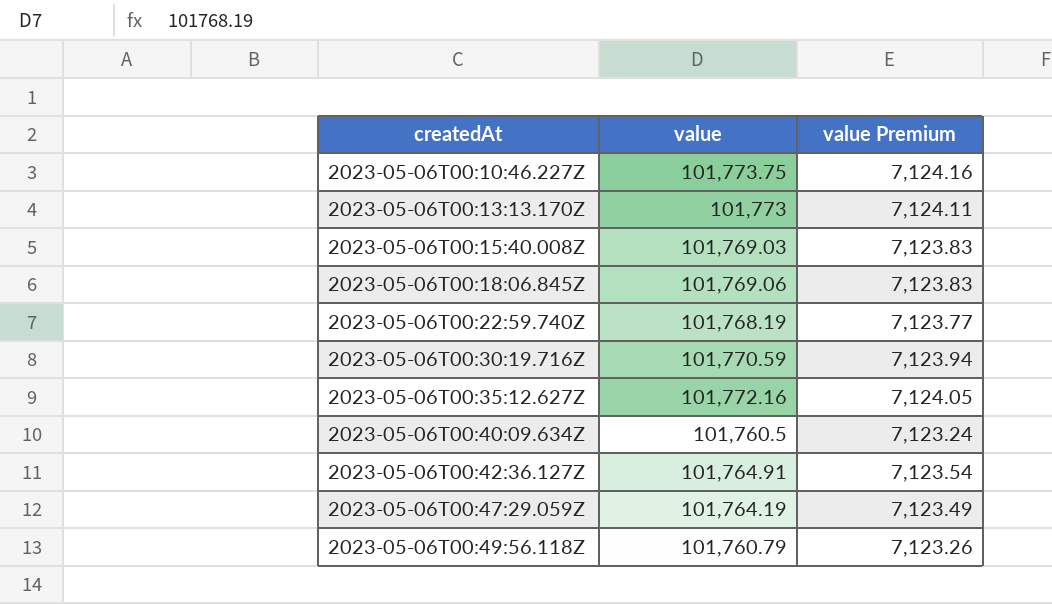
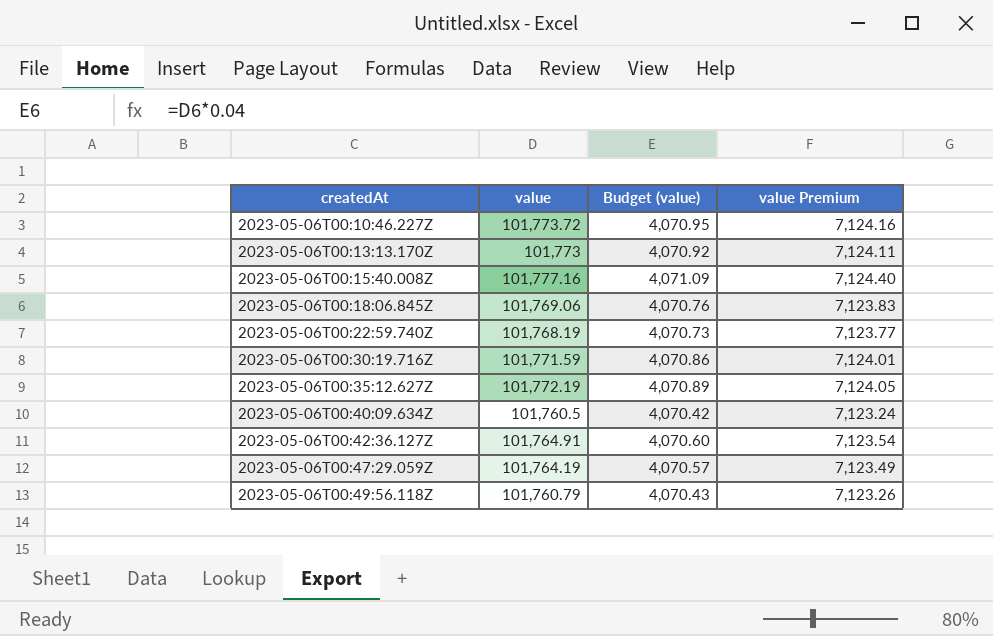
column Budget (value) | formula: none -> [value] * 0.04
2023-05-06T00:10:46.227Z | value: 101,773.75 -> 101,773.72
2023-05-06T00:15:40.008Z | value: 101,769.03 -> 101,777.16
2023-05-06T00:15:40.008Z | value Premium: 7,123.83 -> 7,124.40
2023-05-06T00:30:19.716Z | value: 101,770.59 -> 101,771.59
2023-05-06T00:30:19.716Z | value Premium: 7,123.94 -> 7,124.01
2023-05-06T00:35:12.627Z | value: 101,772.16 -> 101,772.19

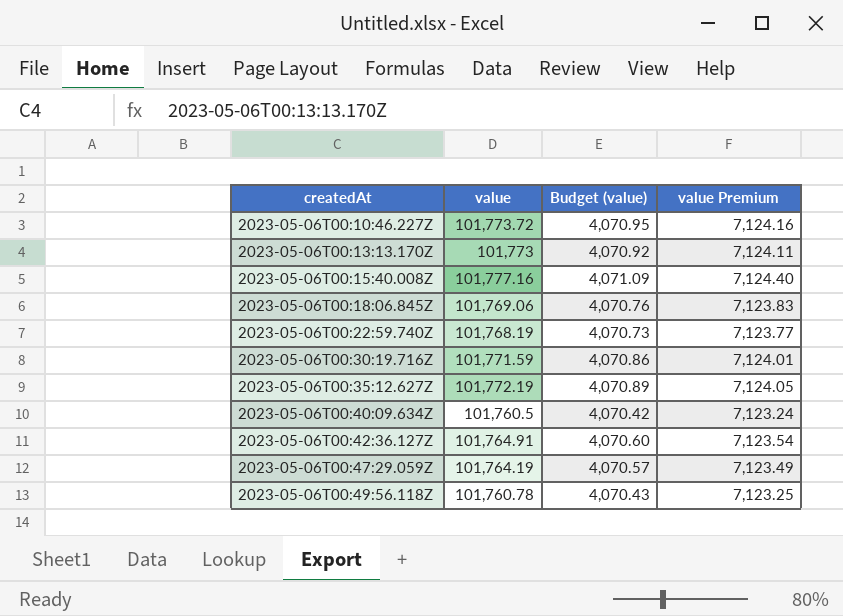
2023-05-06T00:49:56.118Z | value: 101,760.79 -> 101,760.78
2023-05-06T00:49:56.118Z | value Premium: 7,123.26 -> 7,123.25

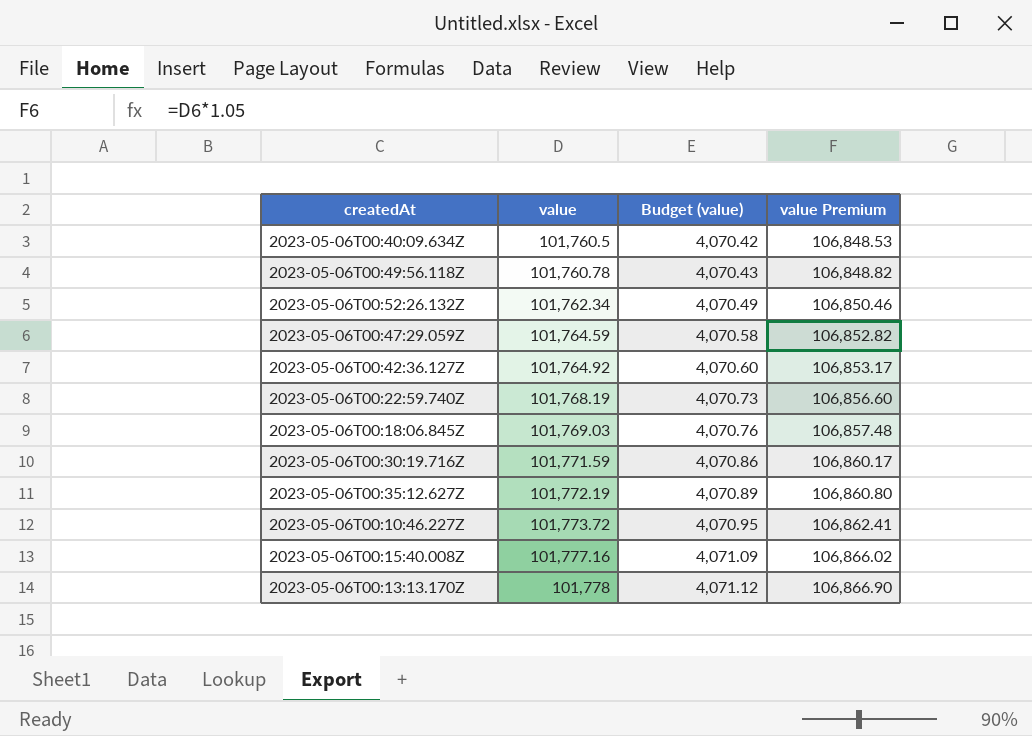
row order: createdAt ascending -> value ascending
column value Premium | formula: [value] * 0.07 -> [value] * 1.05
row 2023-05-06T00:52:26.132Z: none -> 101,762.34 | 4,070.49 | 106,850.46
2023-05-06T00:47:29.059Z | value: 101,764.19 -> 101,764.59
2023-05-06T00:47:29.059Z | Budget (value): 4,070.57 -> 4,070.58
2023-05-06T00:42:36.127Z | value: 101,764.91 -> 101,764.92
2023-05-06T00:18:06.845Z | value: 101,769.06 -> 101,769.03
2023-05-06T00:13:13.170Z | value: 101,773 -> 101,778
2023-05-06T00:13:13.170Z | Budget (value): 4,070.92 -> 4,071.12

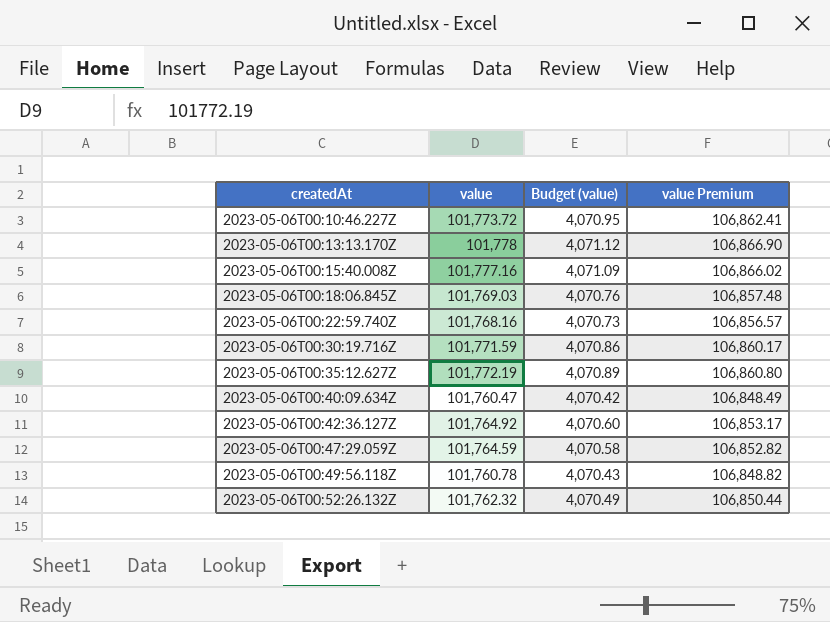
row order: value ascending -> createdAt ascending
2023-05-06T00:22:59.740Z | value: 101,768.19 -> 101,768.16
2023-05-06T00:22:59.740Z | value Premium: 106,856.60 -> 106,856.57
2023-05-06T00:40:09.634Z | value: 101,760.5 -> 101,760.47
2023-05-06T00:40:09.634Z | value Premium: 106,848.53 -> 106,848.49
2023-05-06T00:52:26.132Z | value: 101,762.34 -> 101,762.32
2023-05-06T00:52:26.132Z | value Premium: 106,850.46 -> 106,850.44

